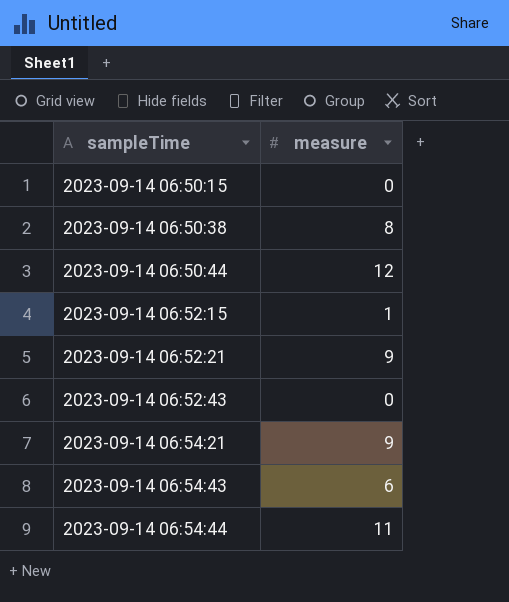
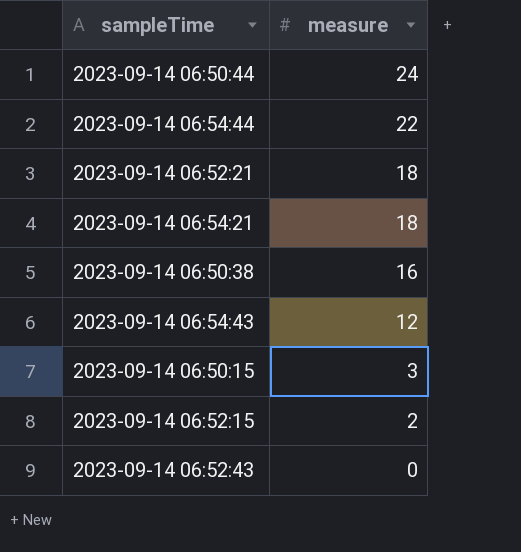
row order: sampleTime ascending -> measure descending
2023-09-14 06:50:44 | measure: 12 -> 24
2023-09-14 06:54:44 | measure: 11 -> 22
2023-09-14 06:52:21 | measure: 9 -> 18
2023-09-14 06:54:21 | measure: 9 -> 18
2023-09-14 06:50:38 | measure: 8 -> 16
2023-09-14 06:54:43 | measure: 6 -> 12
2023-09-14 06:50:15 | measure: 0 -> 3
2023-09-14 06:52:15 | measure: 1 -> 2

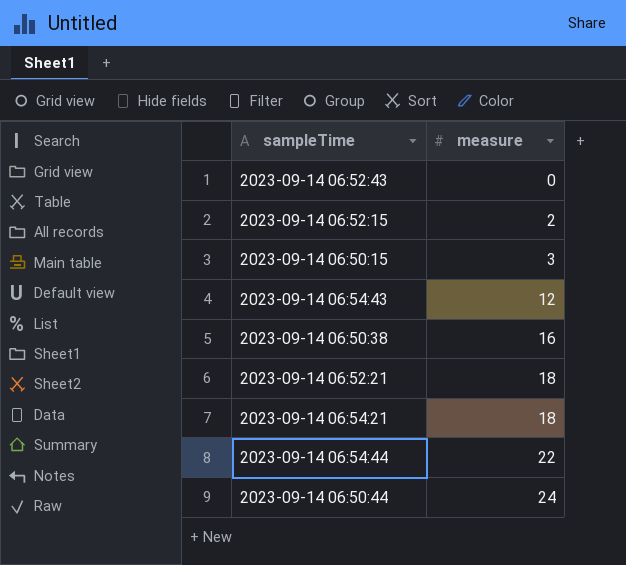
row order: measure descending -> measure ascending

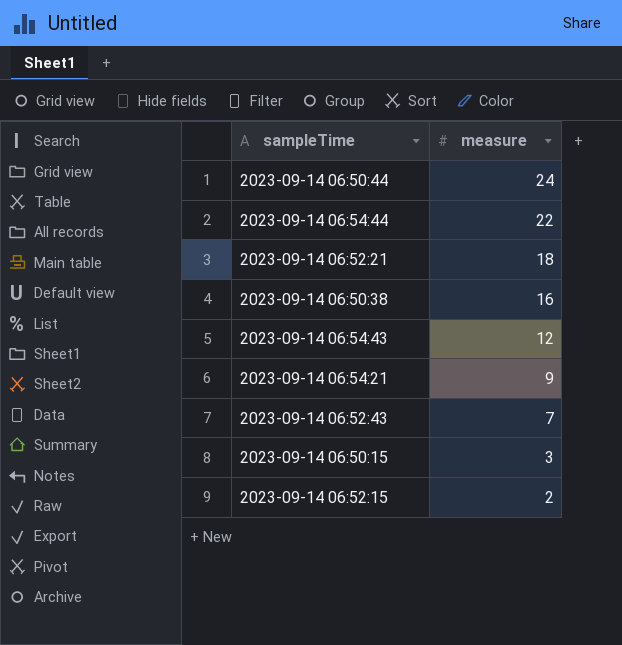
row order: measure ascending -> measure descending
2023-09-14 06:54:21 | measure: 18 -> 9
2023-09-14 06:52:43 | measure: 0 -> 7

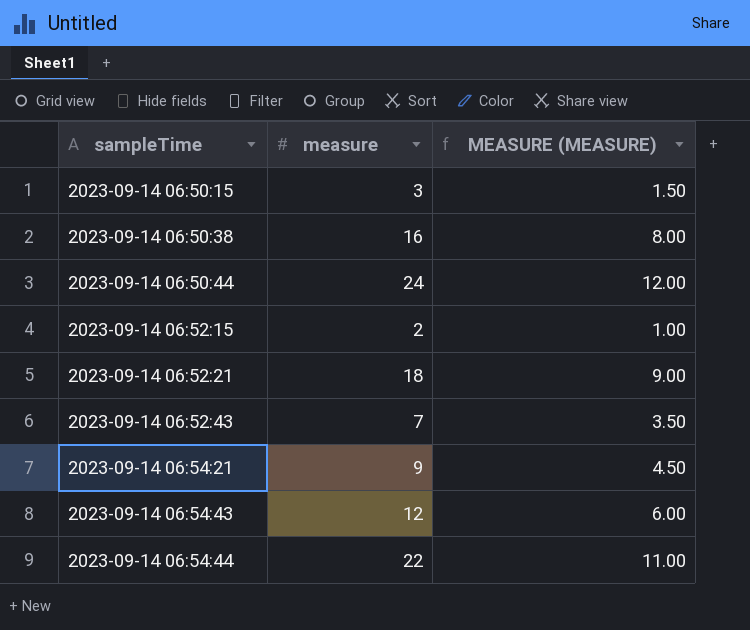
row order: measure descending -> sampleTime ascending
column MEASURE (MEASURE) | formula: none -> [measure] * 0.5

